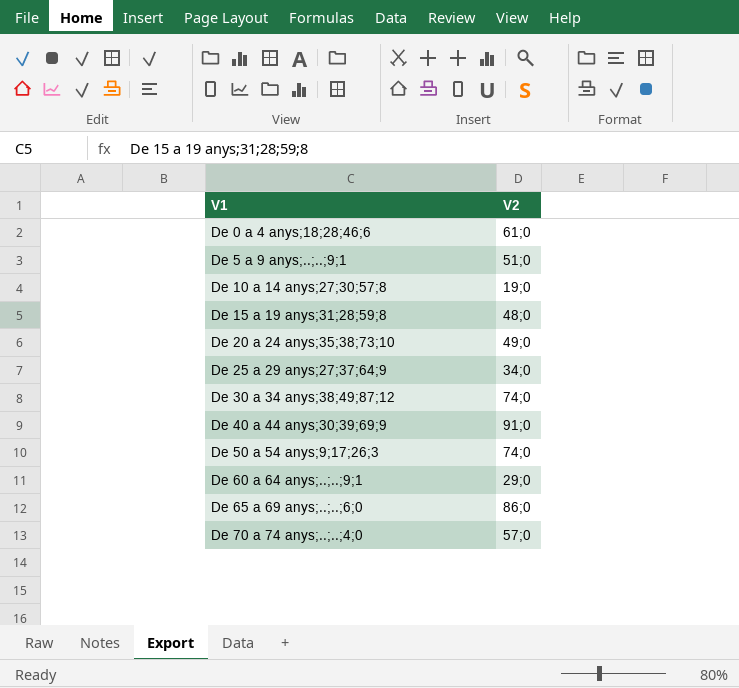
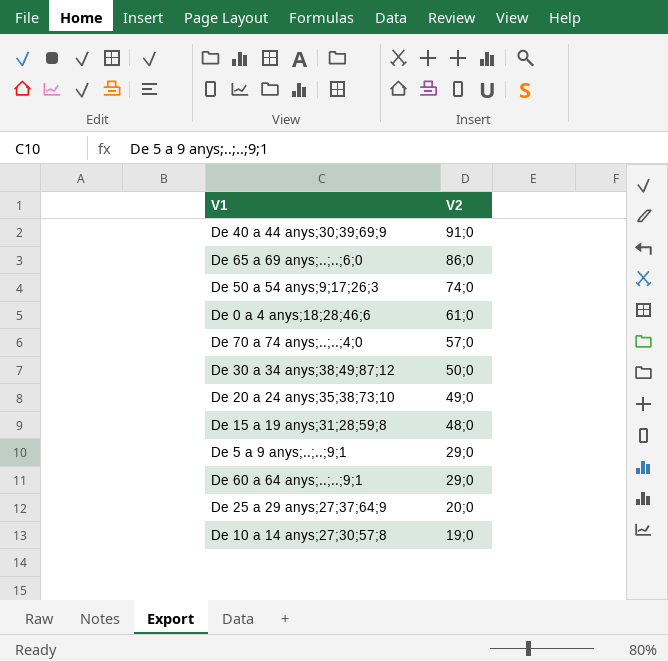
row order: V1 ascending -> V2 descending
De 30 a 34 anys;38;49;87;12 | V2: 74;0 -> 50;0
De 5 a 9 anys;..;..;9;1 | V2: 51;0 -> 29;0
De 25 a 29 anys;27;37;64;9 | V2: 34;0 -> 20;0

